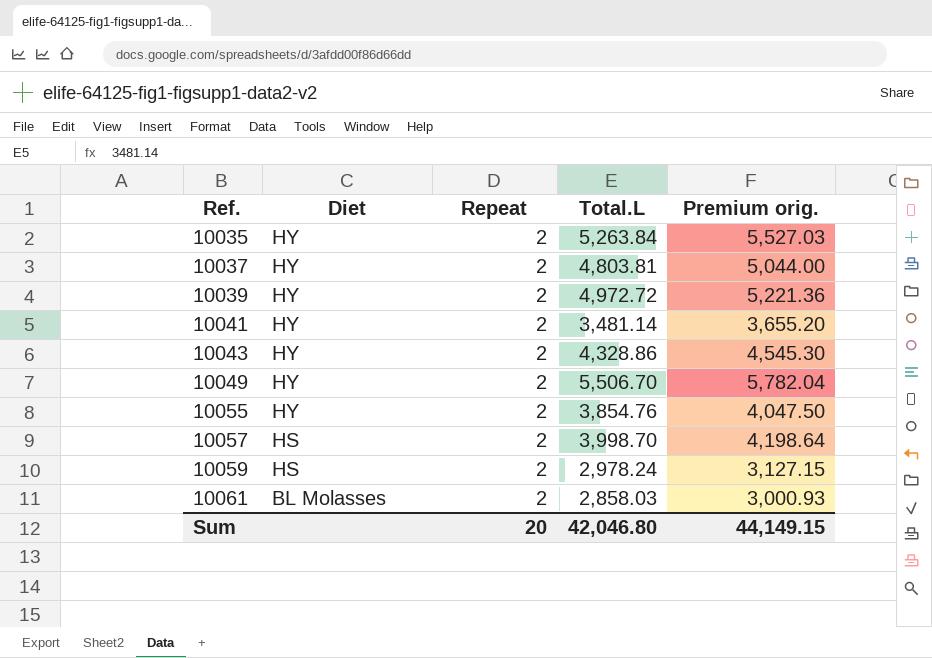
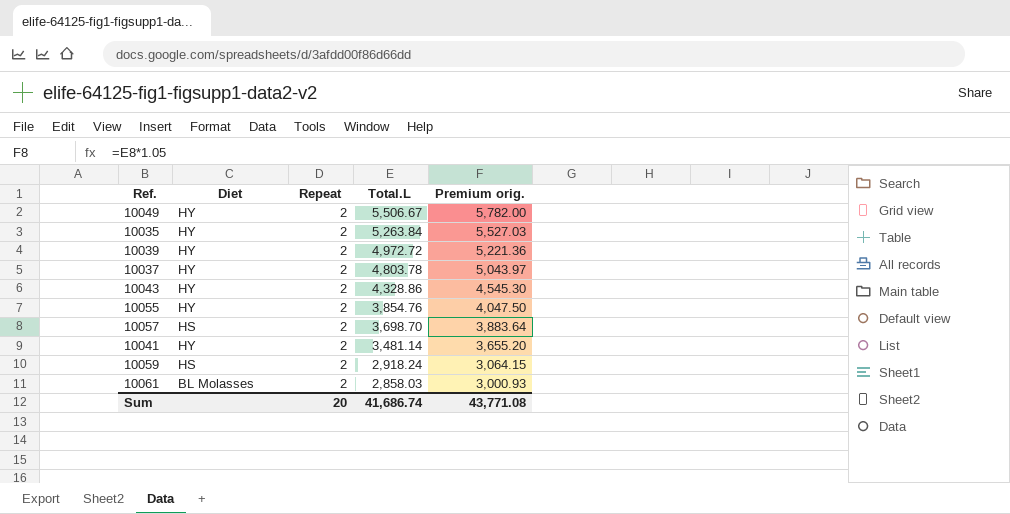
row order: Ref. ascending -> Total.L descending
10049 | Total.L: 5,506.70 -> 5,506.67
10049 | Premium orig.: 5,782.04 -> 5,782.00
10037 | Total.L: 4,803.81 -> 4,803.78
10037 | Premium orig.: 5,044.00 -> 5,043.97
10057 | Total.L: 3,998.70 -> 3,698.70
10057 | Premium orig.: 4,198.64 -> 3,883.64
10059 | Total.L: 2,978.24 -> 2,918.24
10059 | Premium orig.: 3,127.15 -> 3,064.15
Sum | Total.L: 42,046.80 -> 41,686.74
Sum | Premium orig.: 44,149.15 -> 43,771.08

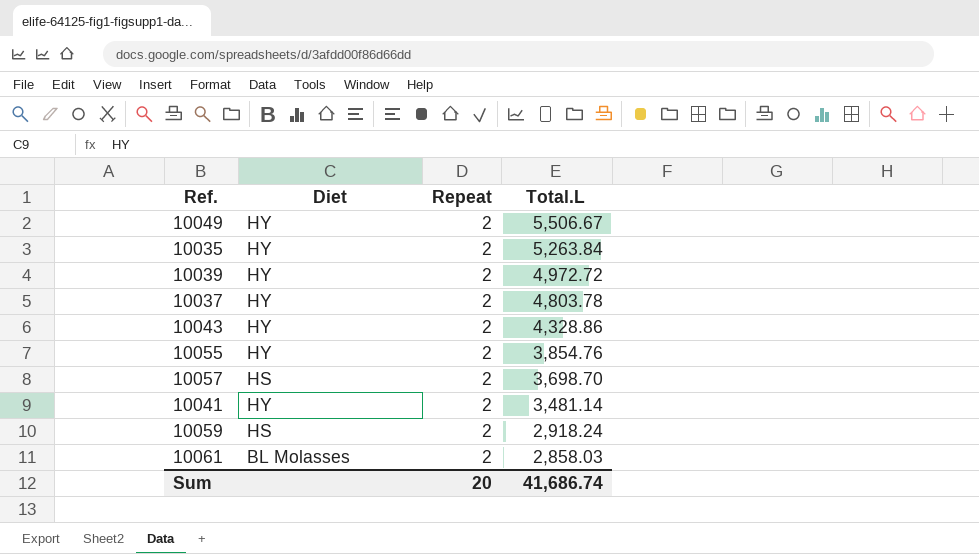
column Premium orig. | formula: [Total.L] * 1.05 -> none

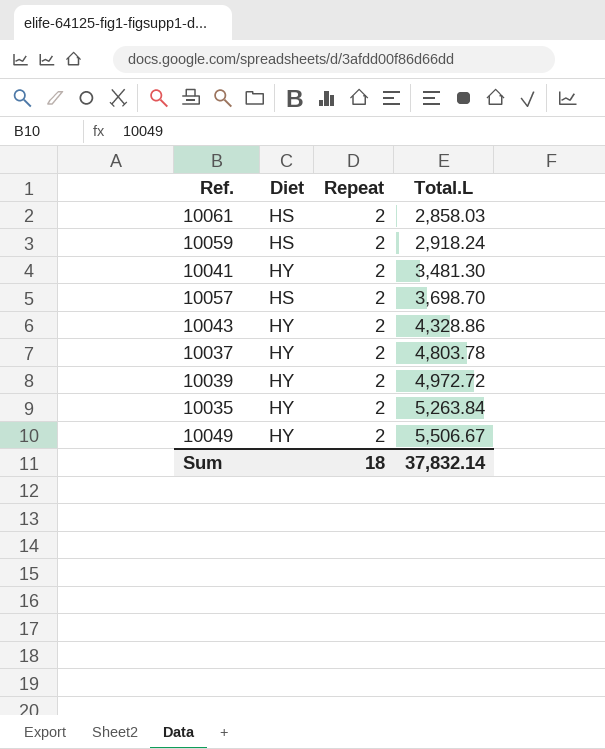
row order: Total.L descending -> Total.L ascending
row 10055: HY | 2 | 3,854.76 -> none
10061 | Diet: BL Molasses -> HS
10041 | Total.L: 3,481.14 -> 3,481.30
Sum | Repeat: 20 -> 18
Sum | Total.L: 41,686.74 -> 37,832.14

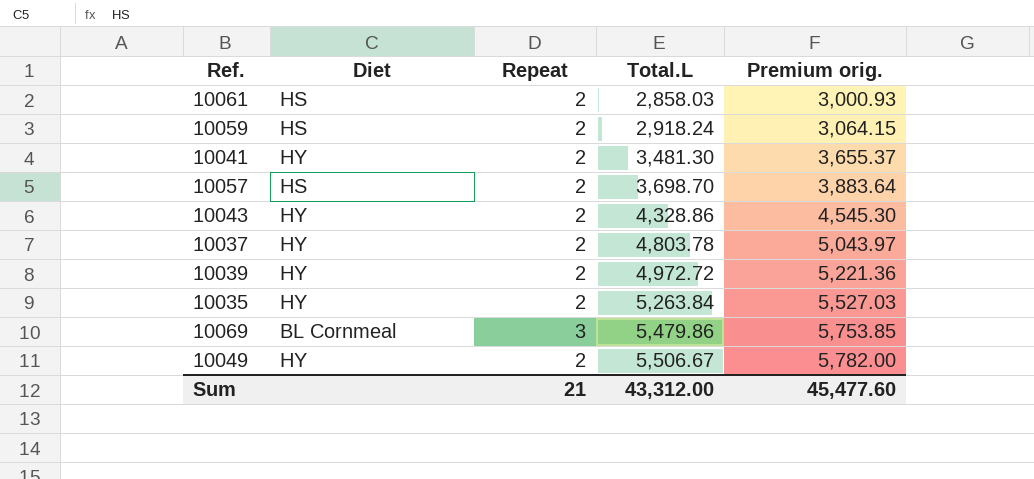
column Premium orig. | formula: none -> [Total.L] * 1.05
row 10069: none -> BL Cornmeal | 3 | 5,479.86 | 5,753.85
Sum | Repeat: 18 -> 21
Sum | Total.L: 37,832.14 -> 43,312.00

